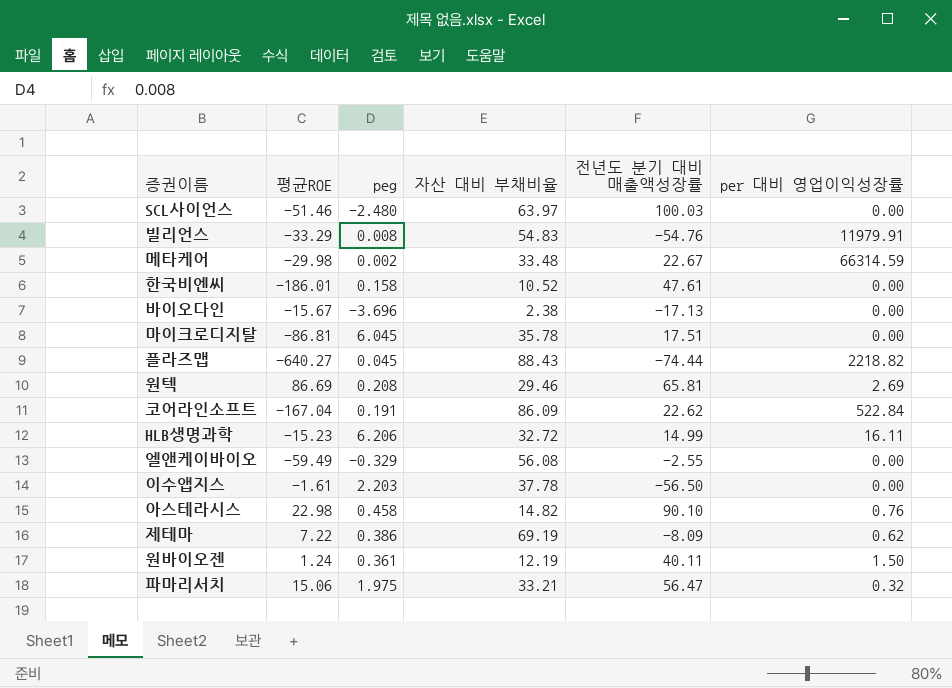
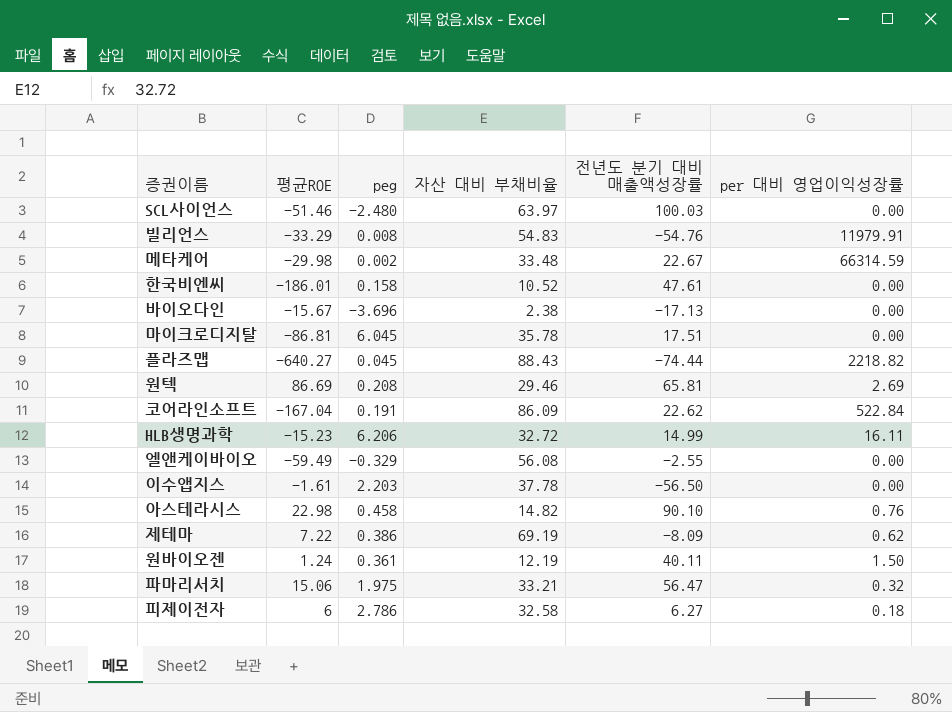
row 피제이전자: none -> 6 | 2.786 | 32.58 | 6.27 | 0.18

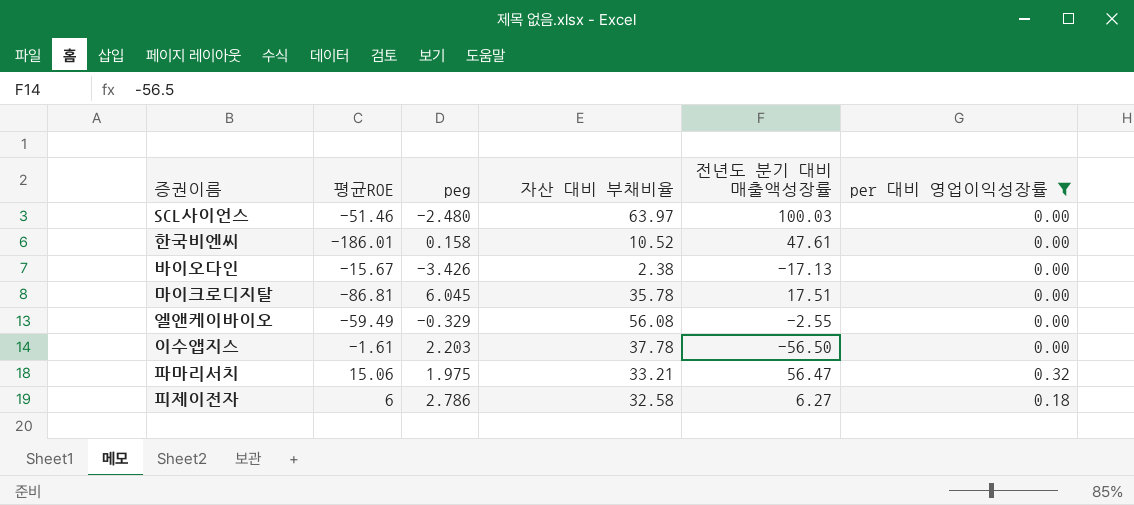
filter: none -> per 대비 영업이익성장률 <= 0.32
바이오다인 | peg: -3.696 -> -3.426

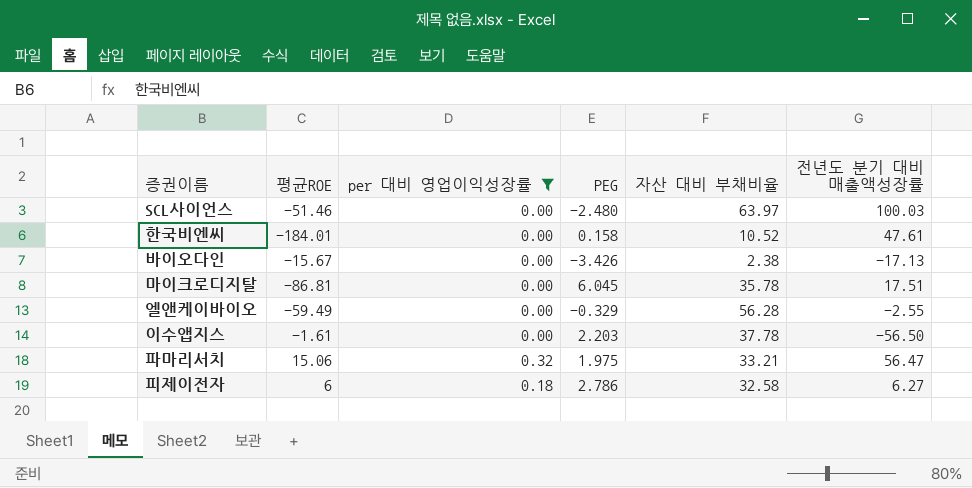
column per 대비 영업이익성장률 | position: 6 -> 3
column name: peg -> PEG
한국비엔씨 | 평균ROE: -186.01 -> -184.01
엘앤케이바이오 | 자산 대비 부채비율: 56.08 -> 56.28

